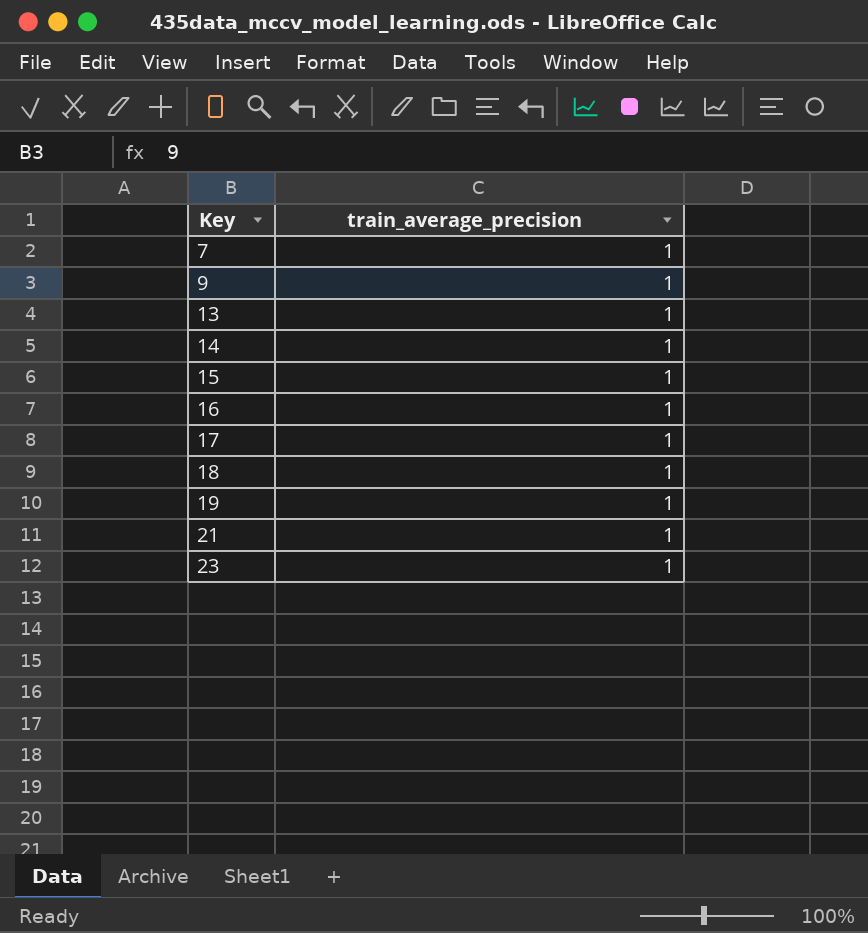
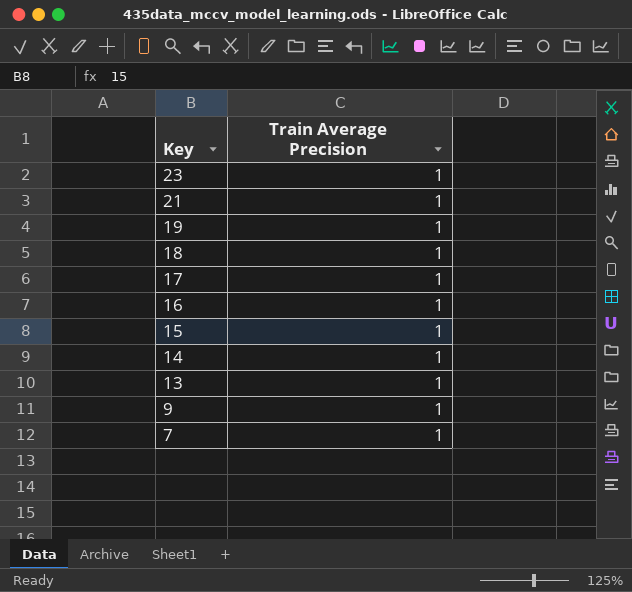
row order: Key ascending -> Key descending
column name: train_average_precision -> Train Average Precision

